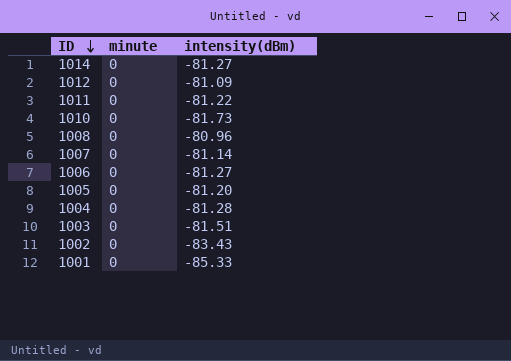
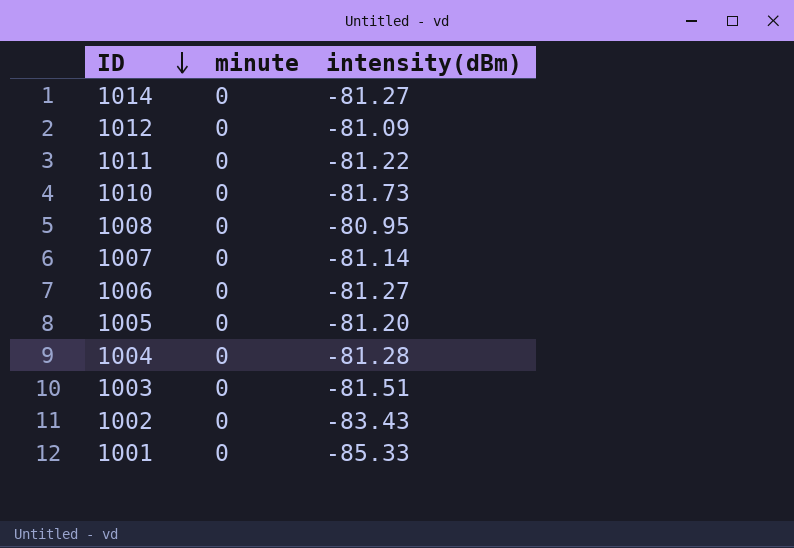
1008 | intensity(dBm): -80.96 -> -80.95

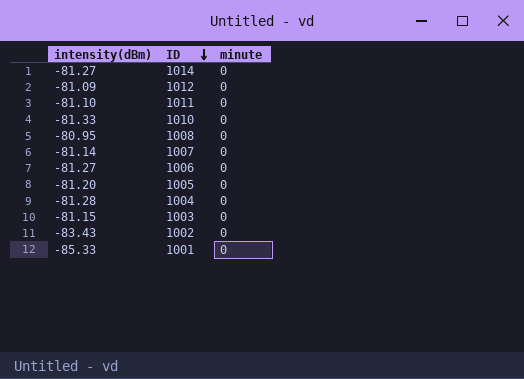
column intensity(dBm) | position: 3 -> 1
1011 | intensity(dBm): -81.22 -> -81.10
1010 | intensity(dBm): -81.73 -> -81.33
1003 | intensity(dBm): -81.51 -> -81.15

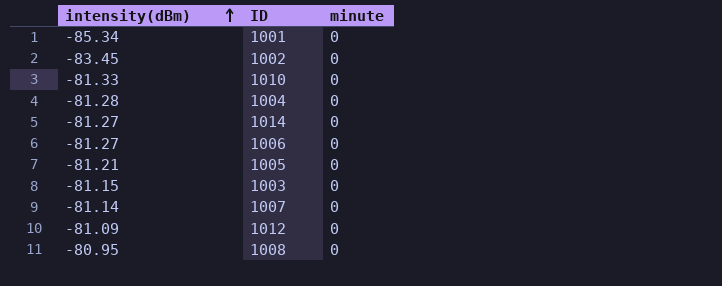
row order: ID descending -> intensity(dBm) ascending
row 1011: -81.10 | 0 -> none
1001 | intensity(dBm): -85.33 -> -85.34
1002 | intensity(dBm): -83.43 -> -83.45
1005 | intensity(dBm): -81.20 -> -81.21

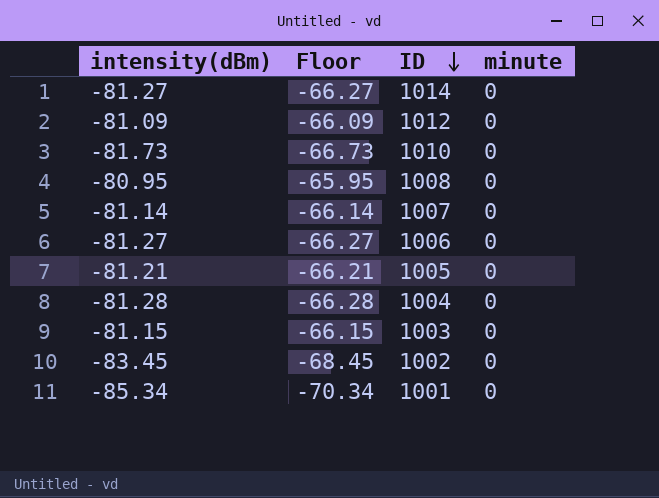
row order: intensity(dBm) ascending -> ID descending
column Floor | formula: none -> [intensity(dBm)] + 15
1010 | intensity(dBm): -81.33 -> -81.73

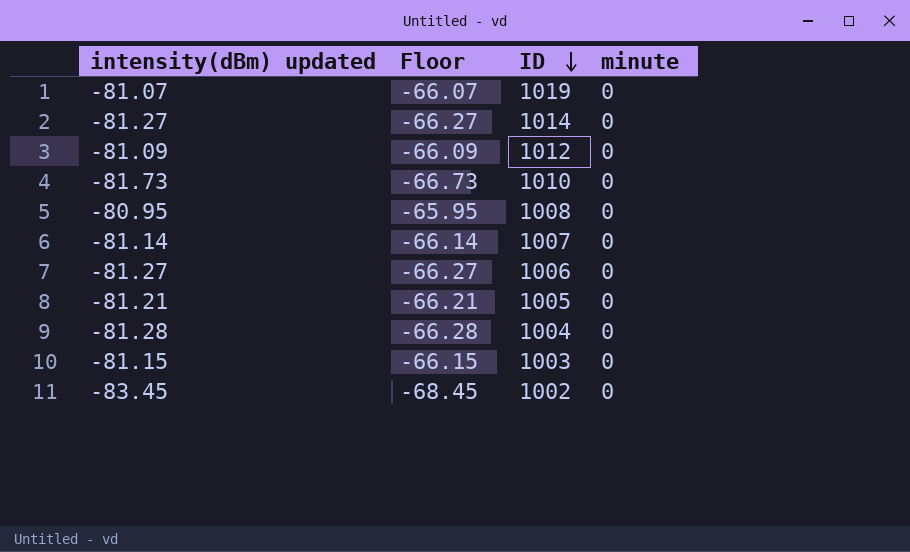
column name: intensity(dBm) -> intensity(dBm) updated
row 1001: -85.34 | -70.34 | 0 -> none
row 1019: none -> -81.07 | -66.07 | 0

